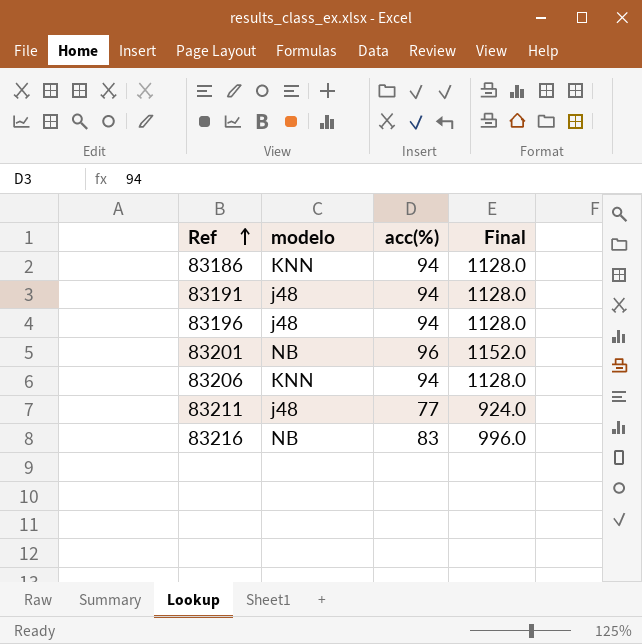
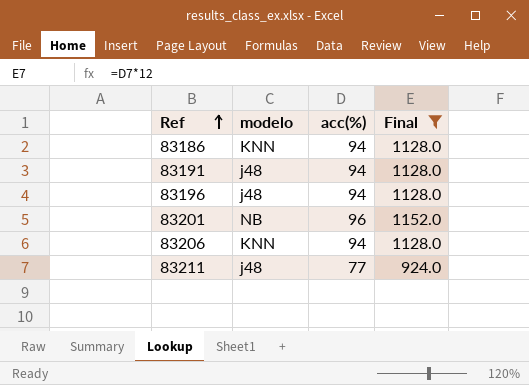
filter: none -> Final != 996.0

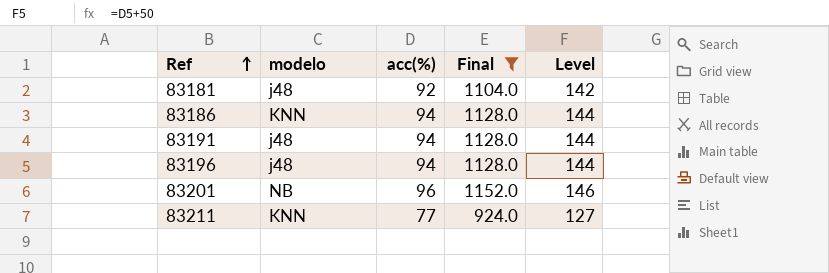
column Level | formula: none -> [acc(%)] + 50
row 83206: KNN | 94 | 1128.0 -> none
row 83181: none -> j48 | 92 | 1104.0 | 142
83211 | modelo: j48 -> KNN

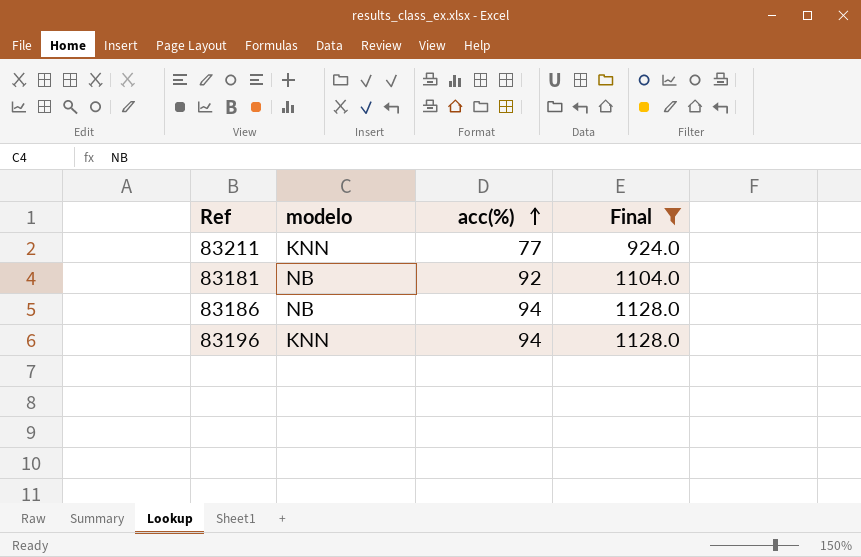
row order: Ref ascending -> acc(%) ascending
column Level | formula: [acc(%)] + 50 -> none
row 83191: j48 | 94 | 1128.0 | 144 -> none
row 83201: NB | 96 | 1152.0 | 146 -> none
83181 | modelo: j48 -> NB
83186 | modelo: KNN -> NB
83196 | modelo: j48 -> KNN

